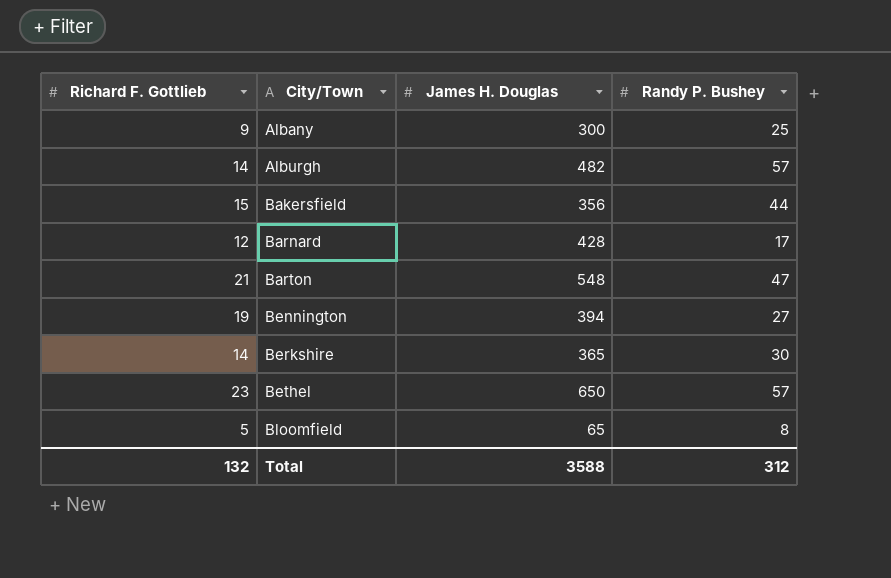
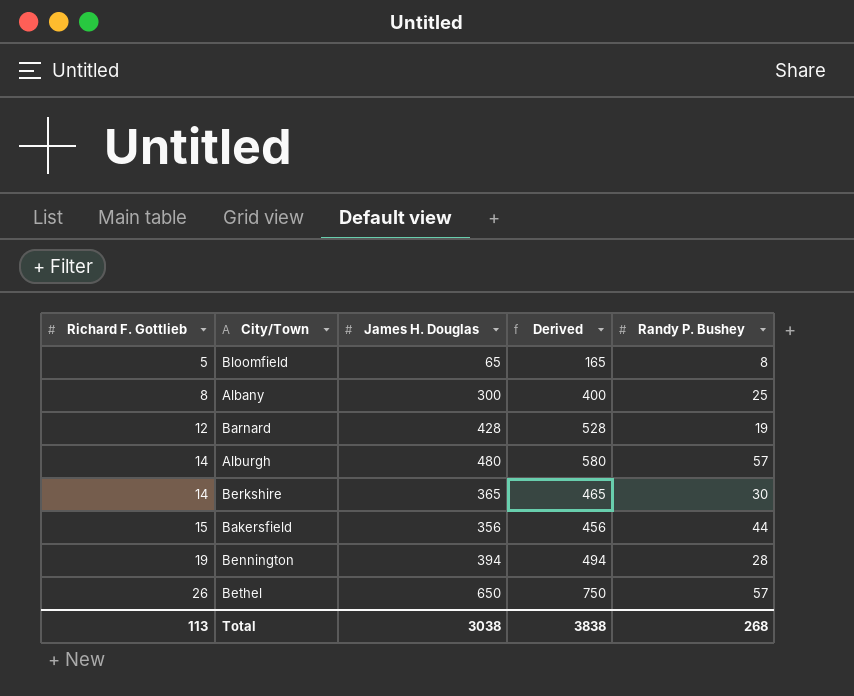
row order: City/Town ascending -> Richard F. Gottlieb ascending
column Derived | formula: none -> [James H. Douglas] + 100
row Barton: 21 | 548 | 47 -> none
Albany | Richard F. Gottlieb: 9 -> 8
Barnard | Randy P. Bushey: 17 -> 19
Alburgh | James H. Douglas: 482 -> 480
Bennington | Randy P. Bushey: 27 -> 28
Bethel | Richard F. Gottlieb: 23 -> 26
Total | Richard F. Gottlieb: 132 -> 113
Total | James H. Douglas: 3588 -> 3038
Total | Randy P. Bushey: 312 -> 268

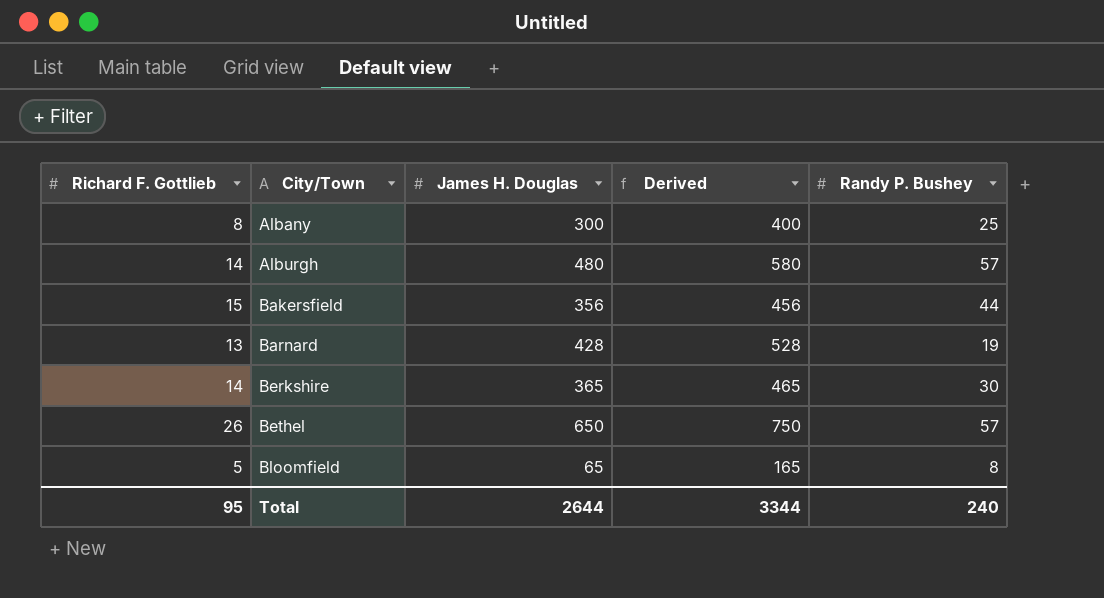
row order: Richard F. Gottlieb ascending -> City/Town ascending
row Bennington: 19 | 394 | 494 | 28 -> none
Barnard | Richard F. Gottlieb: 12 -> 13
Total | Richard F. Gottlieb: 113 -> 95
Total | James H. Douglas: 3038 -> 2644
Total | Derived: 3838 -> 3344
Total | Randy P. Bushey: 268 -> 240

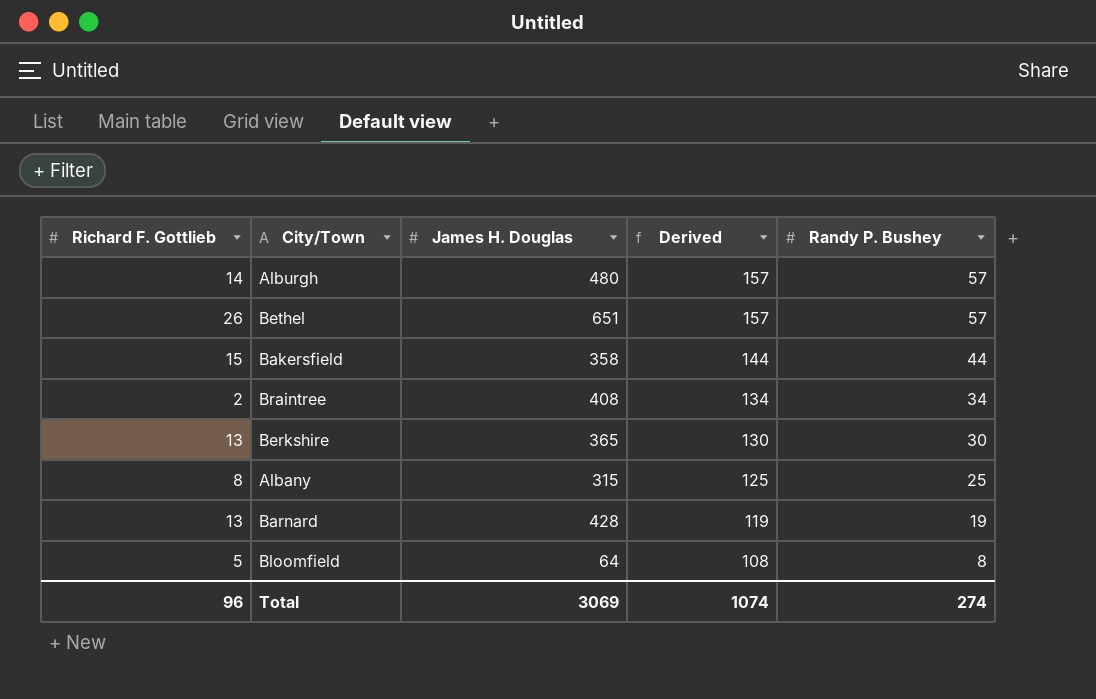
row order: City/Town ascending -> Derived descending
column Derived | formula: [James H. Douglas] + 100 -> [Randy P. Bushey] + 100
Bethel | James H. Douglas: 650 -> 651
Bakersfield | James H. Douglas: 356 -> 358
row Braintree: none -> 2 | 408 | 134 | 34
Berkshire | Richard F. Gottlieb: 14 -> 13
Albany | James H. Douglas: 300 -> 315
Bloomfield | James H. Douglas: 65 -> 64
Total | Richard F. Gottlieb: 95 -> 96
Total | James H. Douglas: 2644 -> 3069
Total | Derived: 3344 -> 1074
Total | Randy P. Bushey: 240 -> 274

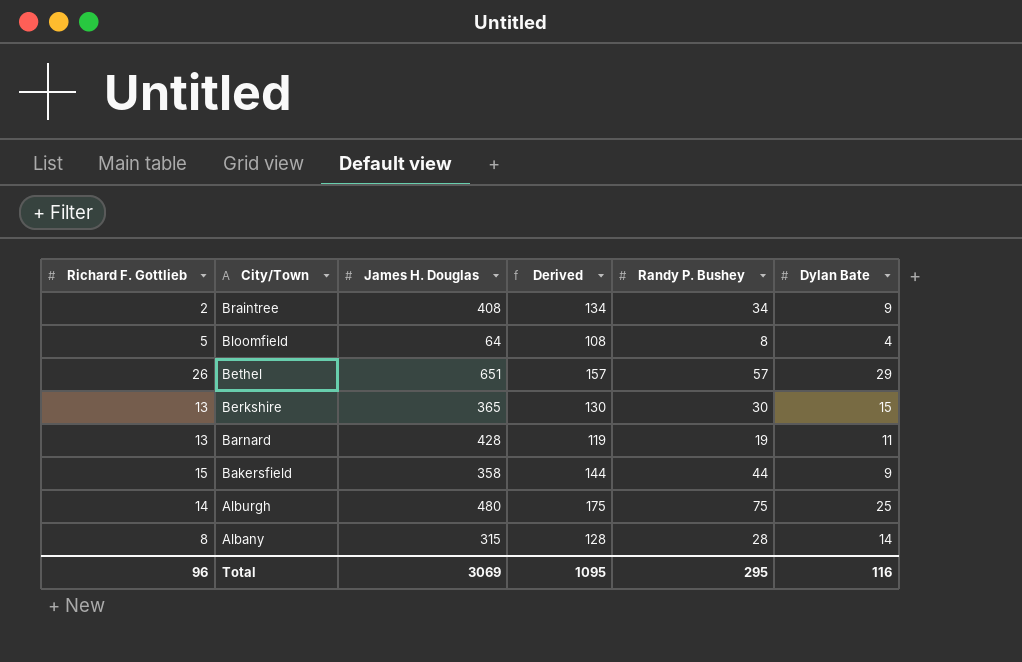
row order: Derived descending -> City/Town descending
column Dylan Bate | position: none -> 6
Alburgh | Derived: 157 -> 175
Alburgh | Randy P. Bushey: 57 -> 75
Albany | Derived: 125 -> 128
Albany | Randy P. Bushey: 25 -> 28
Total | Derived: 1074 -> 1095
Total | Randy P. Bushey: 274 -> 295

